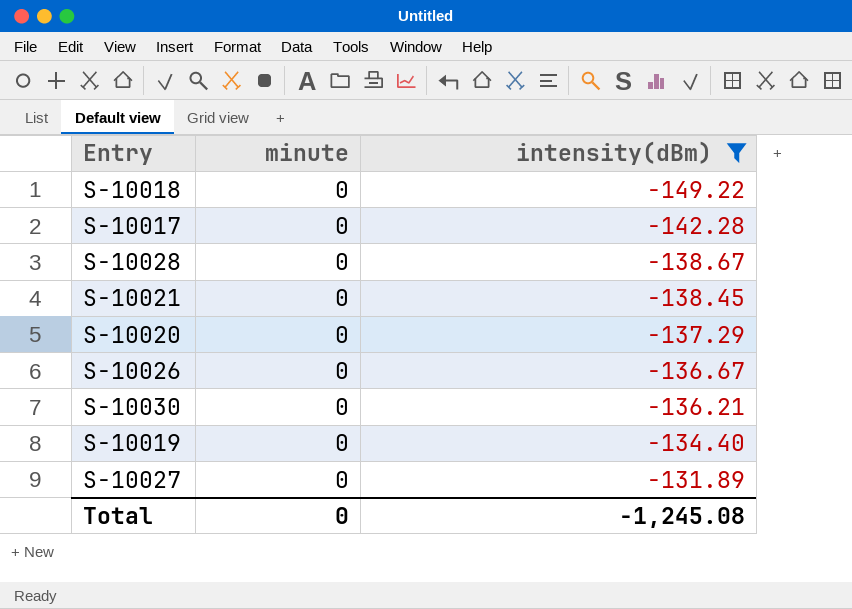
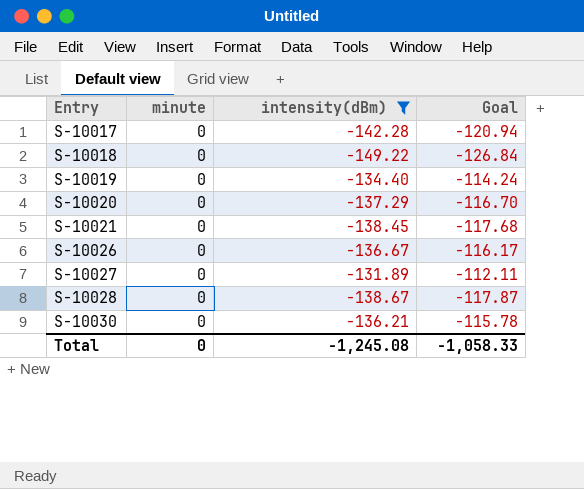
row order: intensity(dBm) ascending -> Entry ascending
column Goal | formula: none -> [intensity(dBm)] * 0.85

